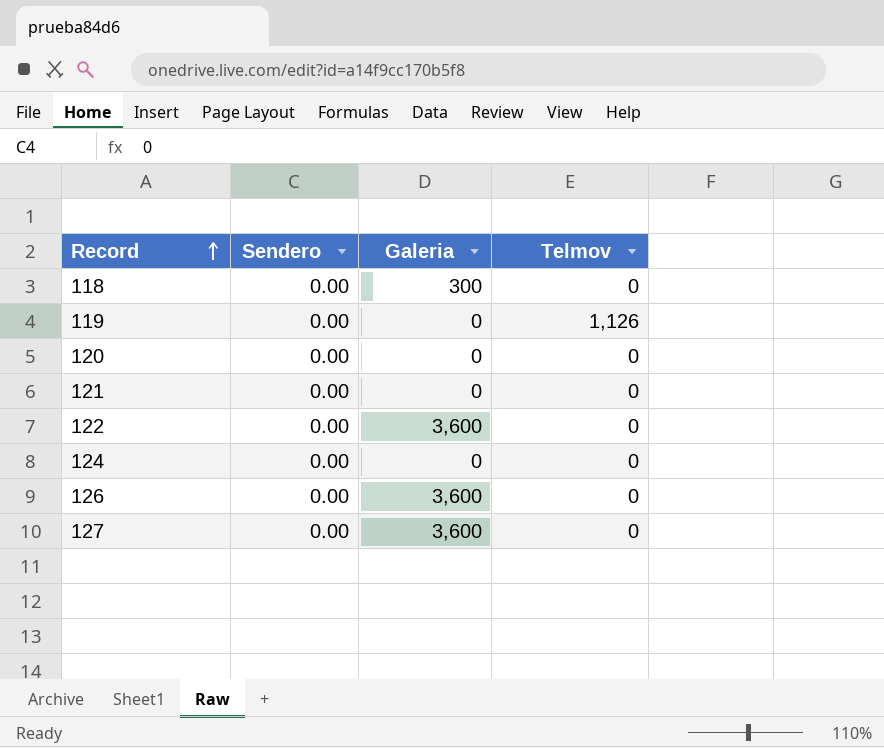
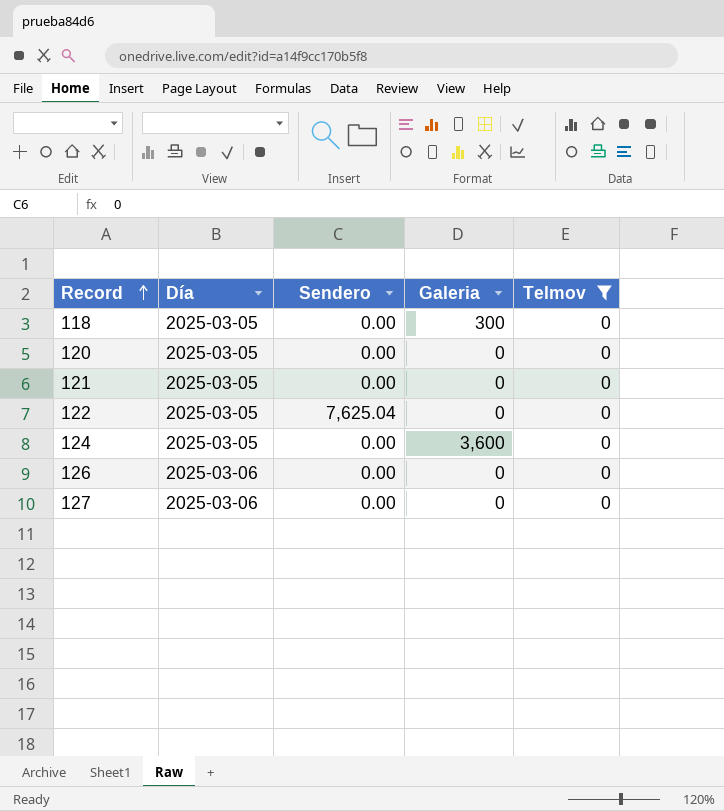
filter: none -> Telmov = 0
column Día | position: none -> 2
122 | Sendero: 0.00 -> 7,625.04
122 | Galeria: 3,600 -> 0
124 | Galeria: 0 -> 3,600
126 | Galeria: 3,600 -> 0
127 | Galeria: 3,600 -> 0

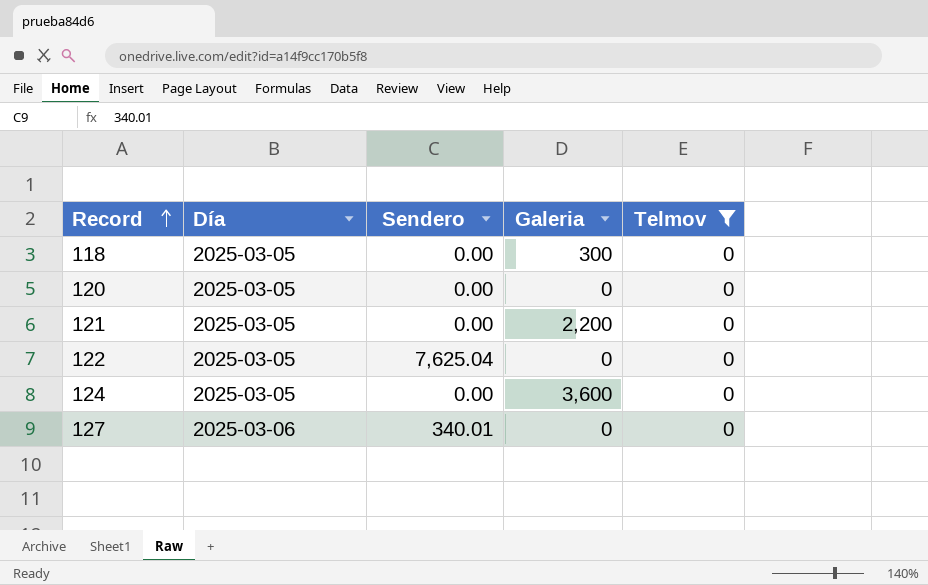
row 126: 2025-03-06 | 0.00 | 0 | 0 -> none
121 | Galeria: 0 -> 2,200
127 | Sendero: 0.00 -> 340.01

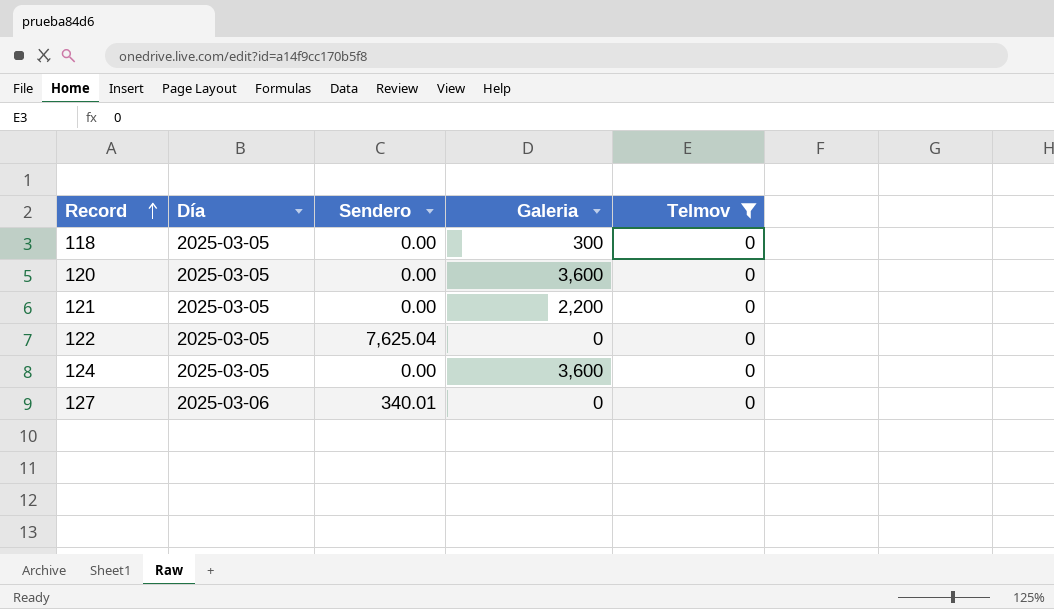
120 | Galeria: 0 -> 3,600

